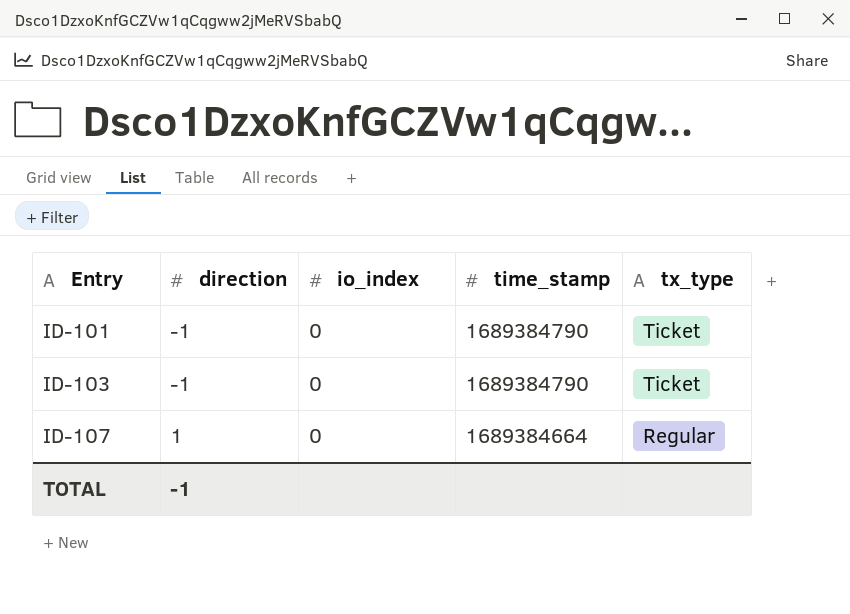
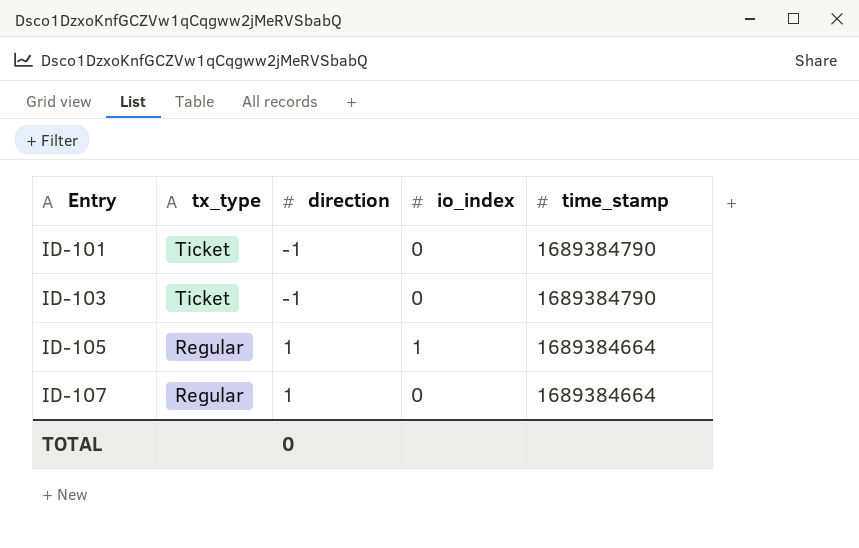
column tx_type | position: 5 -> 2
row ID-105: none -> Regular | 1 | 1 | 1689384664
TOTAL | direction: -1 -> 0

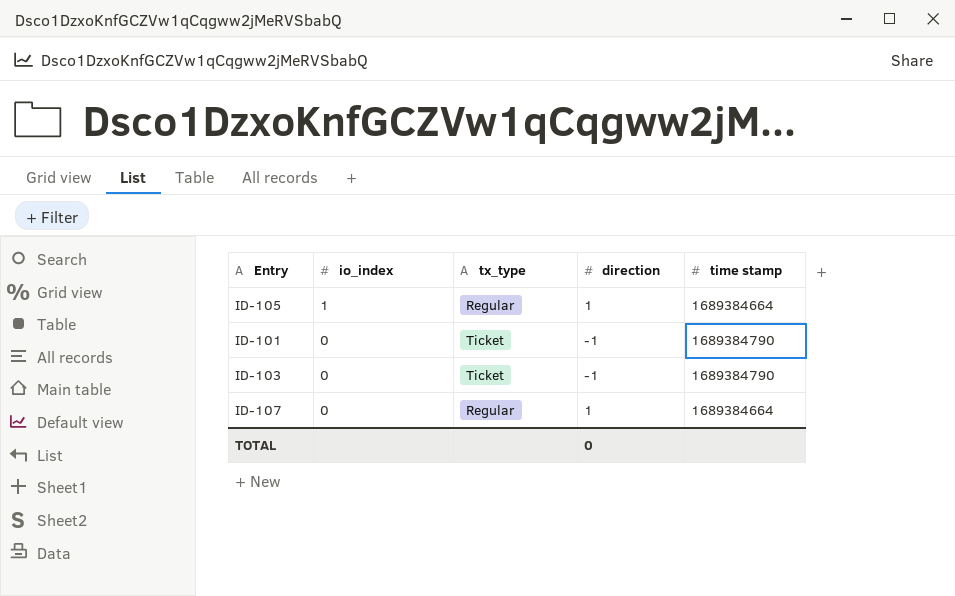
row order: Entry ascending -> io_index descending
column io_index | position: 4 -> 2
column name: time_stamp -> time stamp

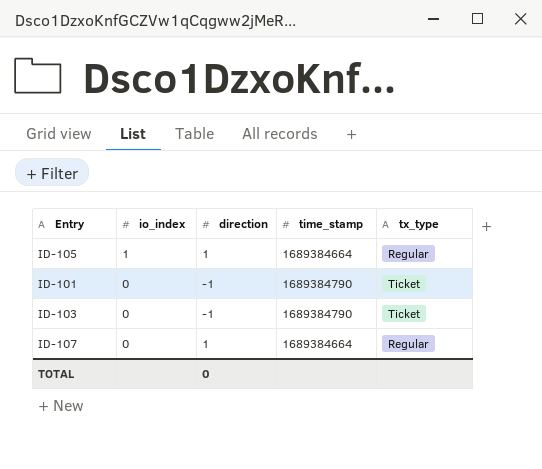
column name: time stamp -> time_stamp
column tx_type | position: 3 -> 5

